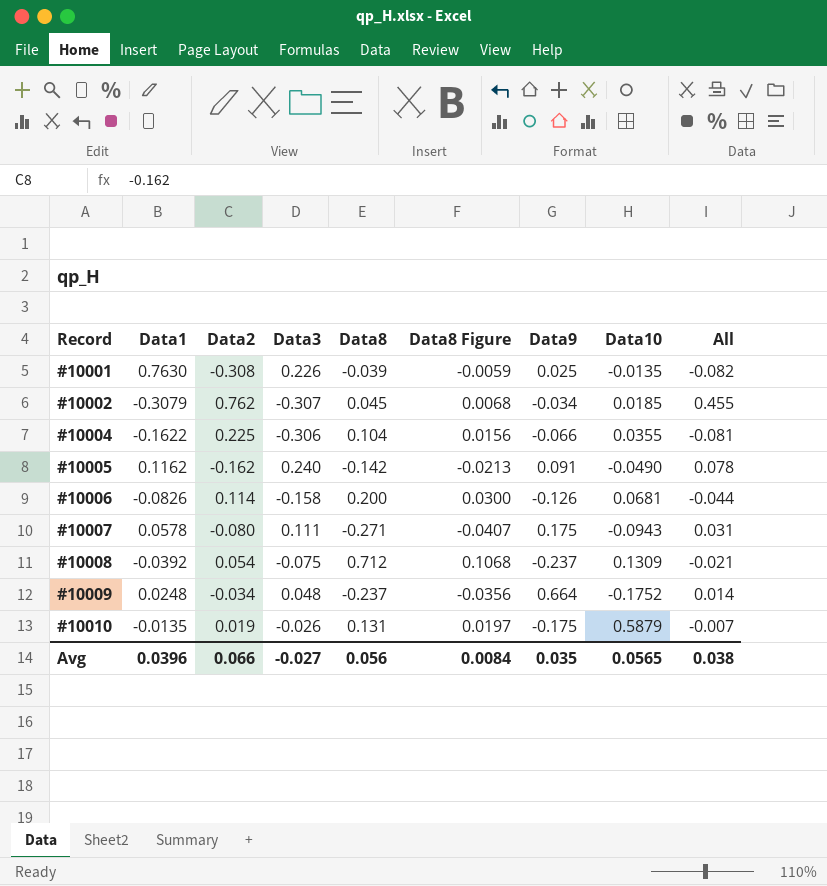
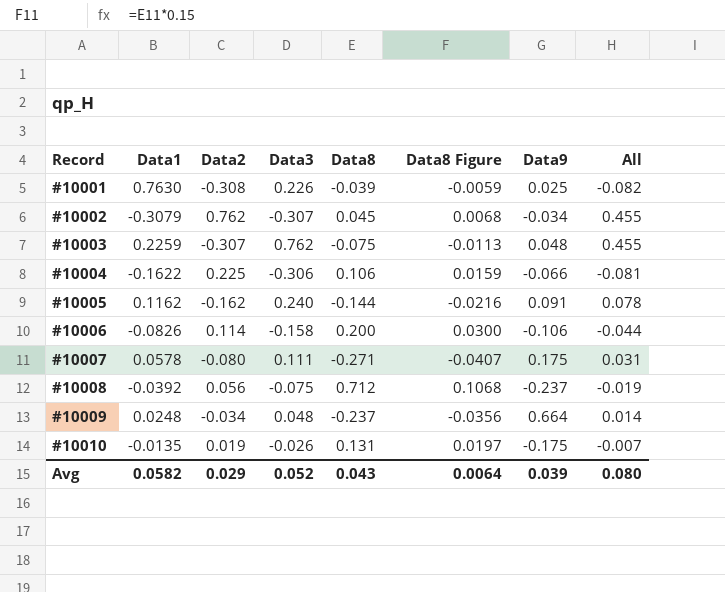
column Data10 | position: 8 -> none
row #10003: none -> 0.2259 | -0.307 | 0.762 | -0.075 | -0.0113 | 0.048 | 0.455
#10004 | Data8: 0.104 -> 0.106
#10004 | Data8 Figure: 0.0156 -> 0.0159
#10005 | Data8: -0.142 -> -0.144
#10005 | Data8 Figure: -0.0213 -> -0.0216
#10006 | Data9: -0.126 -> -0.106
#10008 | Data2: 0.054 -> 0.056
#10008 | All: -0.021 -> -0.019
Avg | Data1: 0.0396 -> 0.0582
Avg | Data2: 0.066 -> 0.029
Avg | Data3: -0.027 -> 0.052
Avg | Data8: 0.056 -> 0.043
Avg | Data8 Figure: 0.0084 -> 0.0064
Avg | Data9: 0.035 -> 0.039
Avg | All: 0.038 -> 0.080

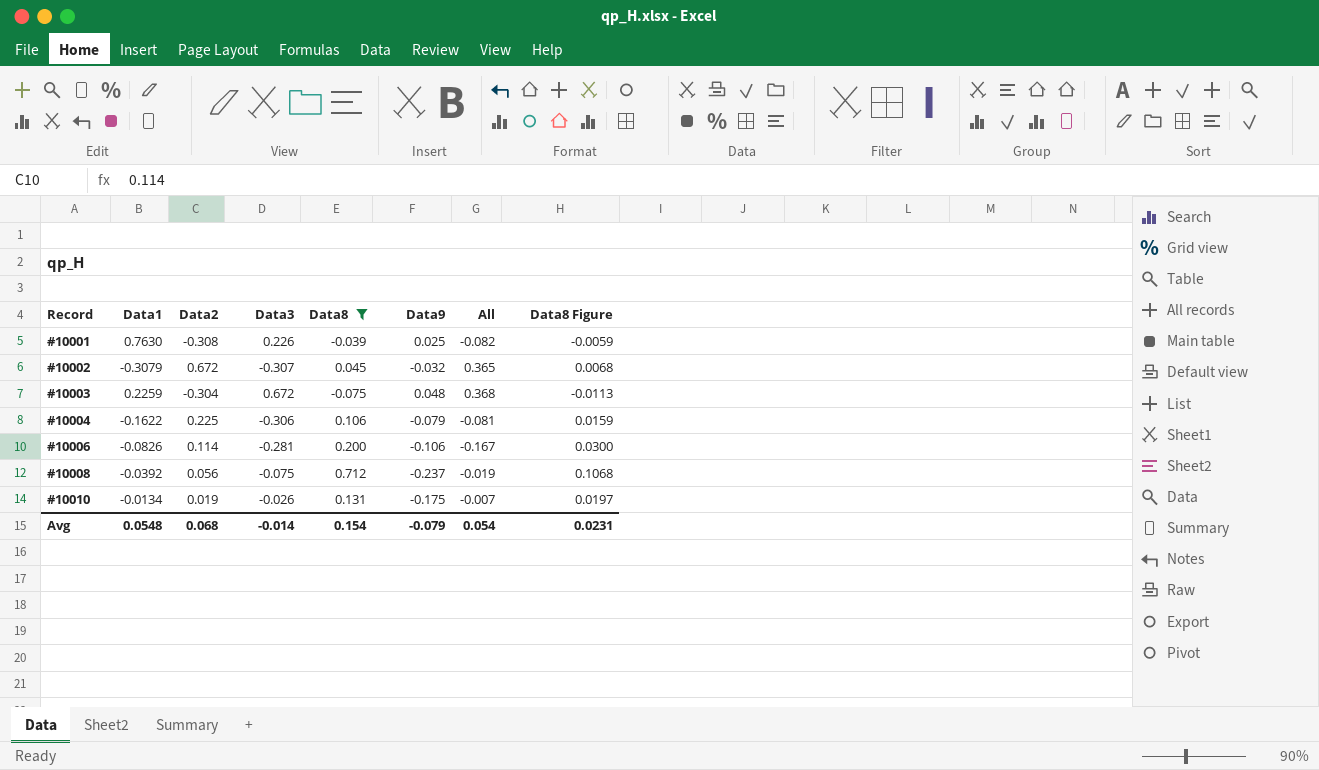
filter: none -> Data8 >= -0.075
column Data8 Figure | position: 6 -> 8
#10002 | Data2: 0.762 -> 0.672
#10002 | Data9: -0.034 -> -0.032
#10002 | All: 0.455 -> 0.365
#10003 | Data2: -0.307 -> -0.304
#10003 | Data3: 0.762 -> 0.672
#10003 | All: 0.455 -> 0.368
#10004 | Data9: -0.066 -> -0.079
#10006 | Data3: -0.158 -> -0.281
#10006 | All: -0.044 -> -0.167
#10010 | Data1: -0.0135 -> -0.0134
Avg | Data1: 0.0582 -> 0.0548
Avg | Data2: 0.029 -> 0.068
Avg | Data3: 0.052 -> -0.014
Avg | Data8: 0.043 -> 0.154
Avg | Data9: 0.039 -> -0.079
Avg | All: 0.080 -> 0.054
Avg | Data8 Figure: 0.0064 -> 0.0231

